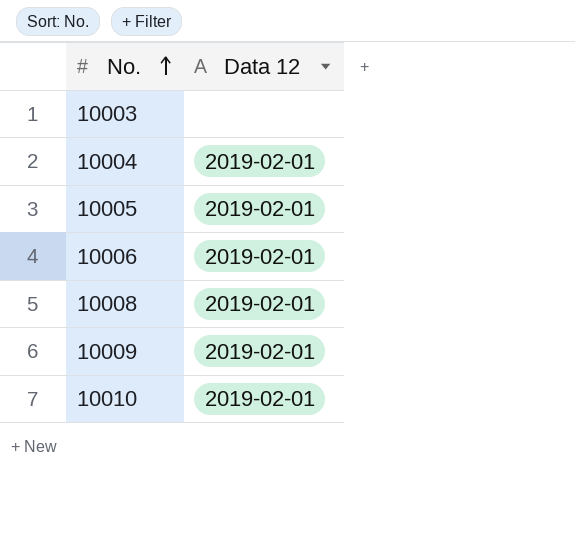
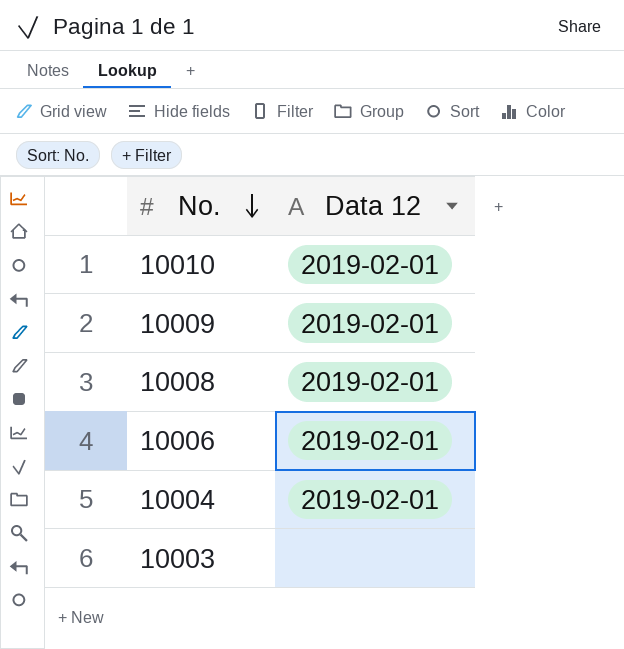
row order: No. ascending -> No. descending
row 10005: 2019-02-01 -> none

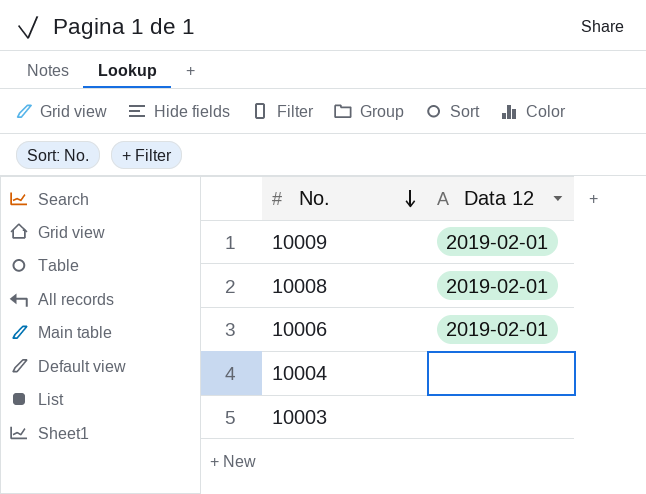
row 10010: 2019-02-01 -> none
10004 | Data 12: 2019-02-01 -> none

